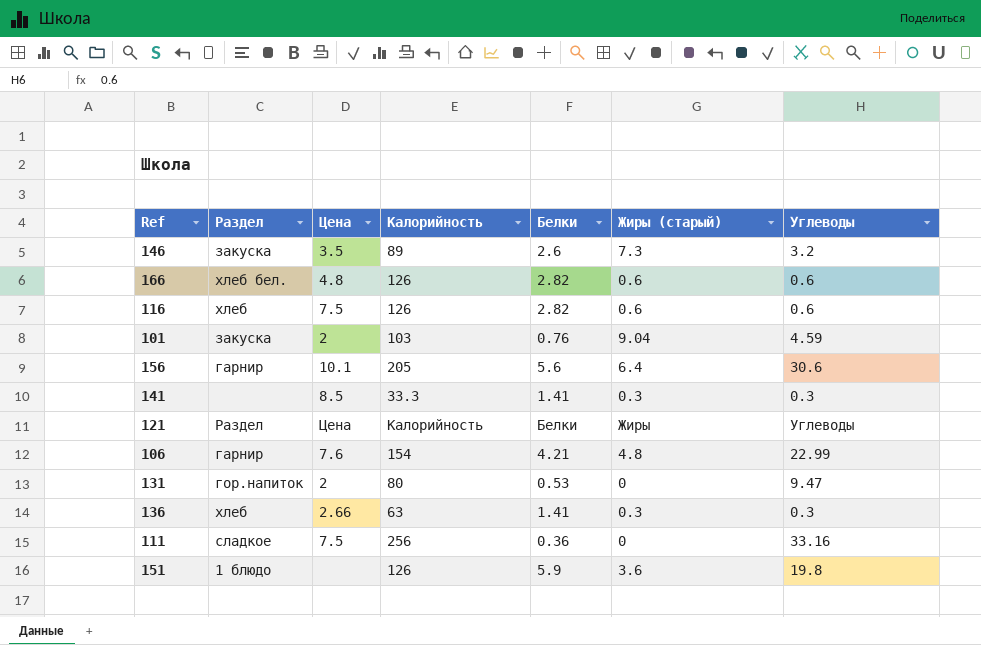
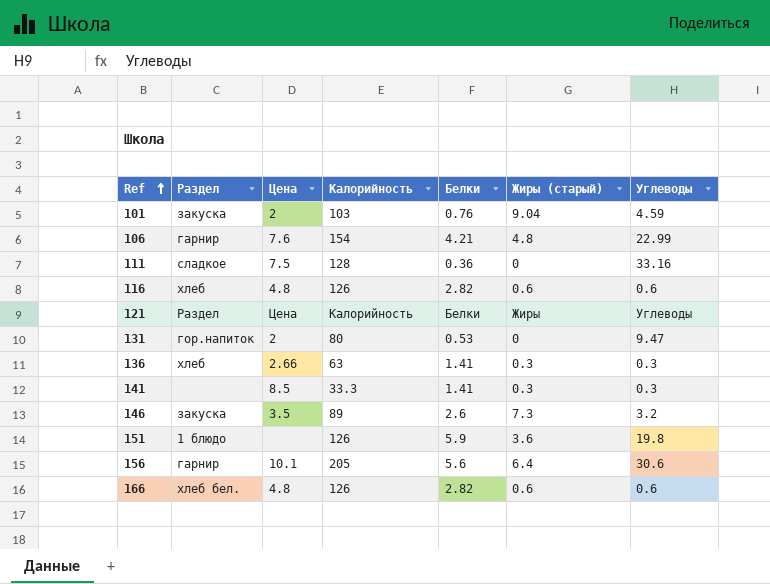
row order: none -> Ref ascending
111 | Калорийность: 256 -> 128
116 | Цена: 7.5 -> 4.8

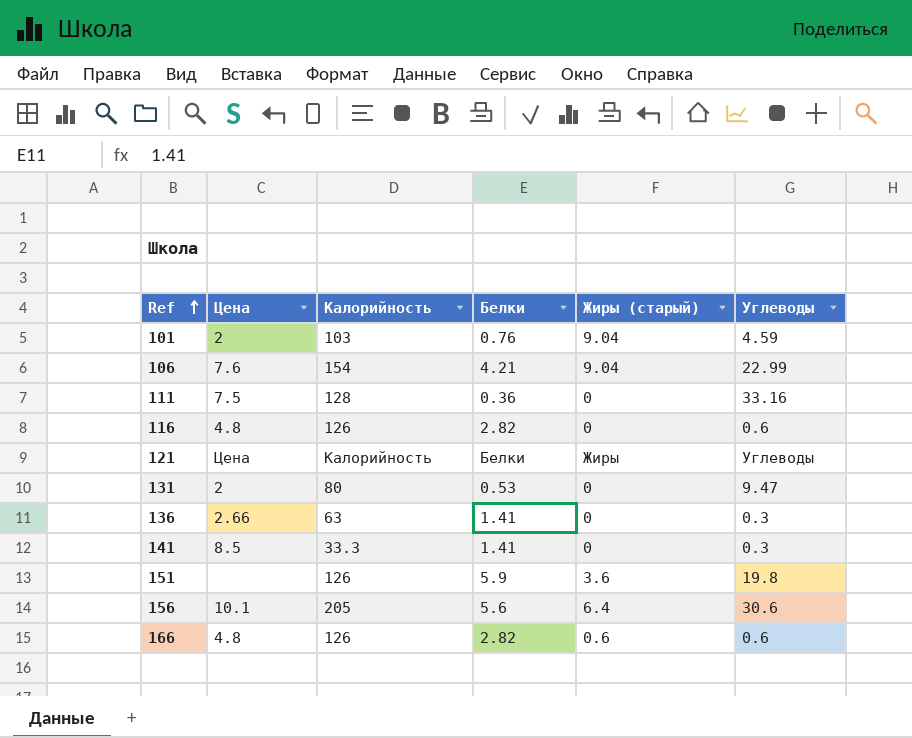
column Раздел | position: 2 -> none
row 146: закуска | 3.5 | 89 | 2.6 | 7.3 | 3.2 -> none
106 | Жиры (старый): 4.8 -> 9.04
116 | Жиры (старый): 0.6 -> 0
136 | Жиры (старый): 0.3 -> 0
141 | Жиры (старый): 0.3 -> 0

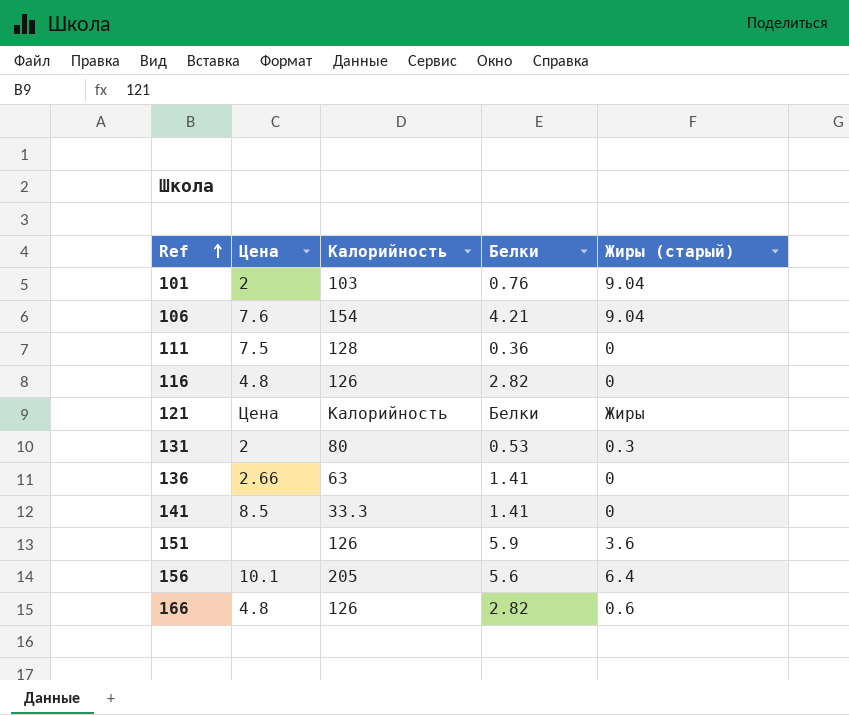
column Углеводы | position: 6 -> none
131 | Жиры (старый): 0 -> 0.3

